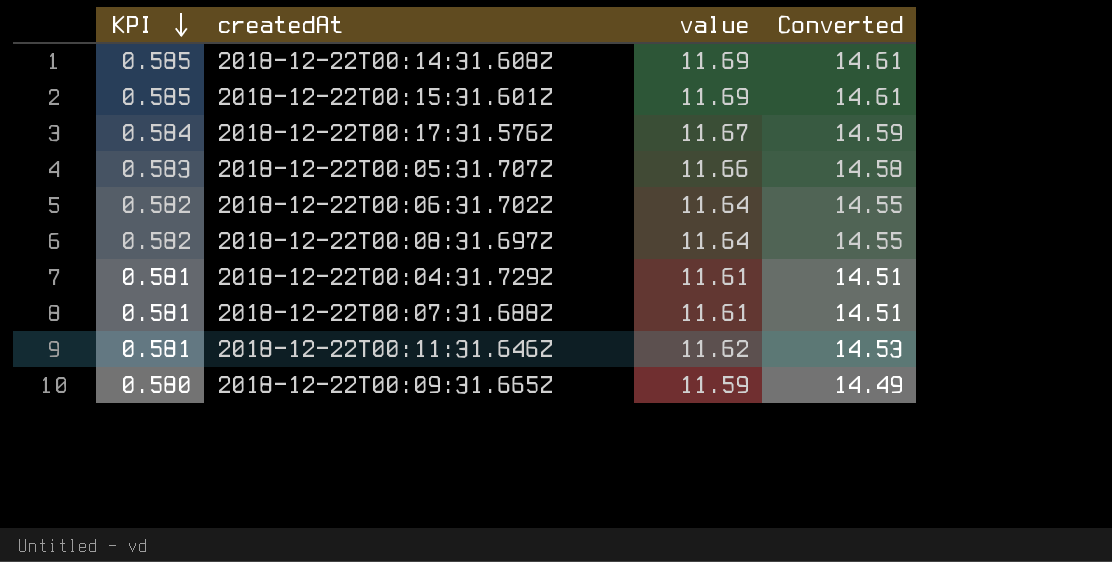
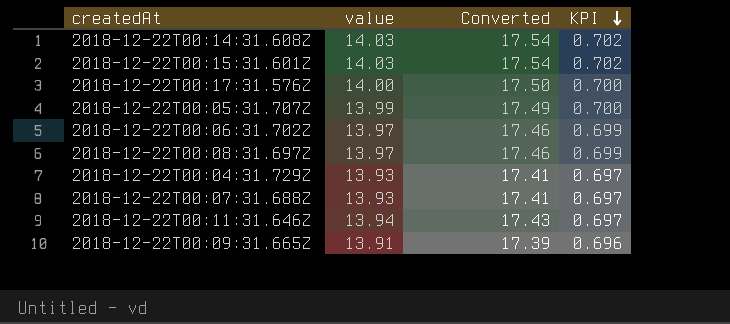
column KPI | position: 1 -> 4
2018-12-22T00:14:31.608Z | value: 11.69 -> 14.03
2018-12-22T00:14:31.608Z | Converted: 14.61 -> 17.54
2018-12-22T00:14:31.608Z | KPI: 0.585 -> 0.702
2018-12-22T00:15:31.601Z | value: 11.69 -> 14.03
2018-12-22T00:15:31.601Z | Converted: 14.61 -> 17.54
2018-12-22T00:15:31.601Z | KPI: 0.585 -> 0.702
2018-12-22T00:17:31.576Z | value: 11.67 -> 14.00
2018-12-22T00:17:31.576Z | Converted: 14.59 -> 17.50
2018-12-22T00:17:31.576Z | KPI: 0.584 -> 0.700
2018-12-22T00:05:31.707Z | value: 11.66 -> 13.99
2018-12-22T00:05:31.707Z | Converted: 14.58 -> 17.49
2018-12-22T00:05:31.707Z | KPI: 0.583 -> 0.700
2018-12-22T00:06:31.702Z | value: 11.64 -> 13.97
2018-12-22T00:06:31.702Z | Converted: 14.55 -> 17.46
2018-12-22T00:06:31.702Z | KPI: 0.582 -> 0.699
2018-12-22T00:08:31.697Z | value: 11.64 -> 13.97
2018-12-22T00:08:31.697Z | Converted: 14.55 -> 17.46
2018-12-22T00:08:31.697Z | KPI: 0.582 -> 0.699
2018-12-22T00:04:31.729Z | value: 11.61 -> 13.93
2018-12-22T00:04:31.729Z | Converted: 14.51 -> 17.41
2018-12-22T00:04:31.729Z | KPI: 0.581 -> 0.697
2018-12-22T00:07:31.688Z | value: 11.61 -> 13.93
2018-12-22T00:07:31.688Z | Converted: 14.51 -> 17.41
2018-12-22T00:07:31.688Z | KPI: 0.581 -> 0.697
2018-12-22T00:11:31.646Z | value: 11.62 -> 13.94
2018-12-22T00:11:31.646Z | Converted: 14.53 -> 17.43
2018-12-22T00:11:31.646Z | KPI: 0.581 -> 0.697
2018-12-22T00:09:31.665Z | value: 11.59 -> 13.91
2018-12-22T00:09:31.665Z | Converted: 14.49 -> 17.39
2018-12-22T00:09:31.665Z | KPI: 0.580 -> 0.696

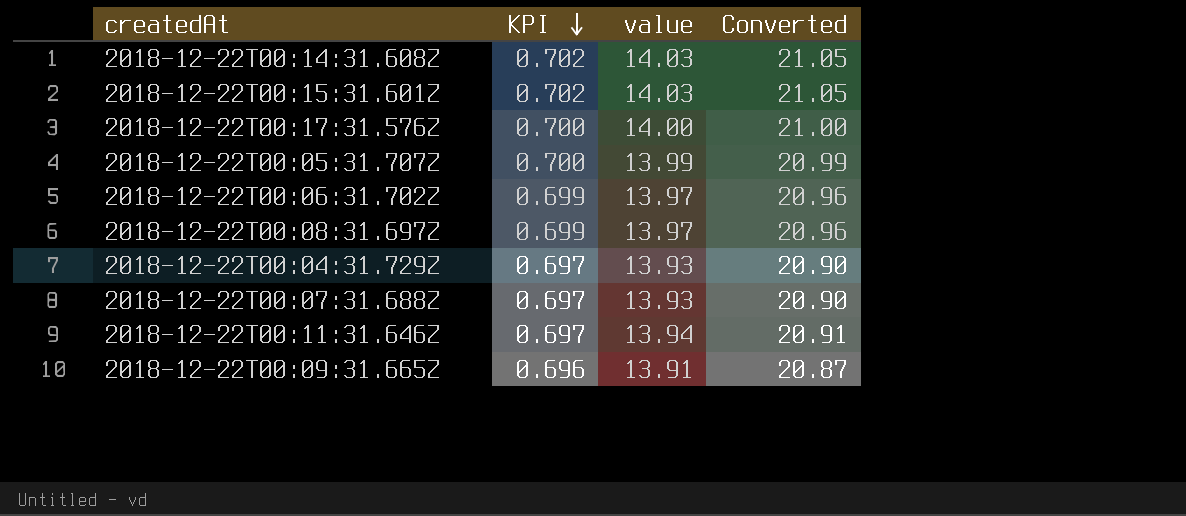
column KPI | position: 4 -> 2
column Converted | formula: [value] * 1.25 -> [value] * 1.5

